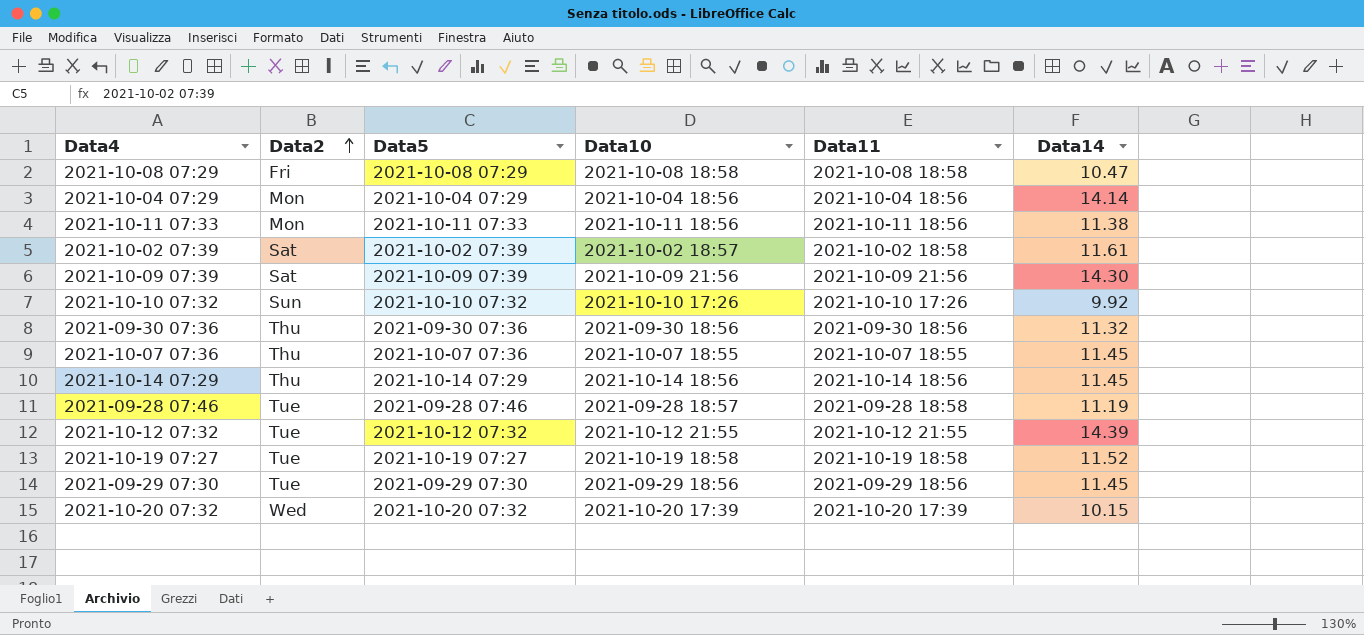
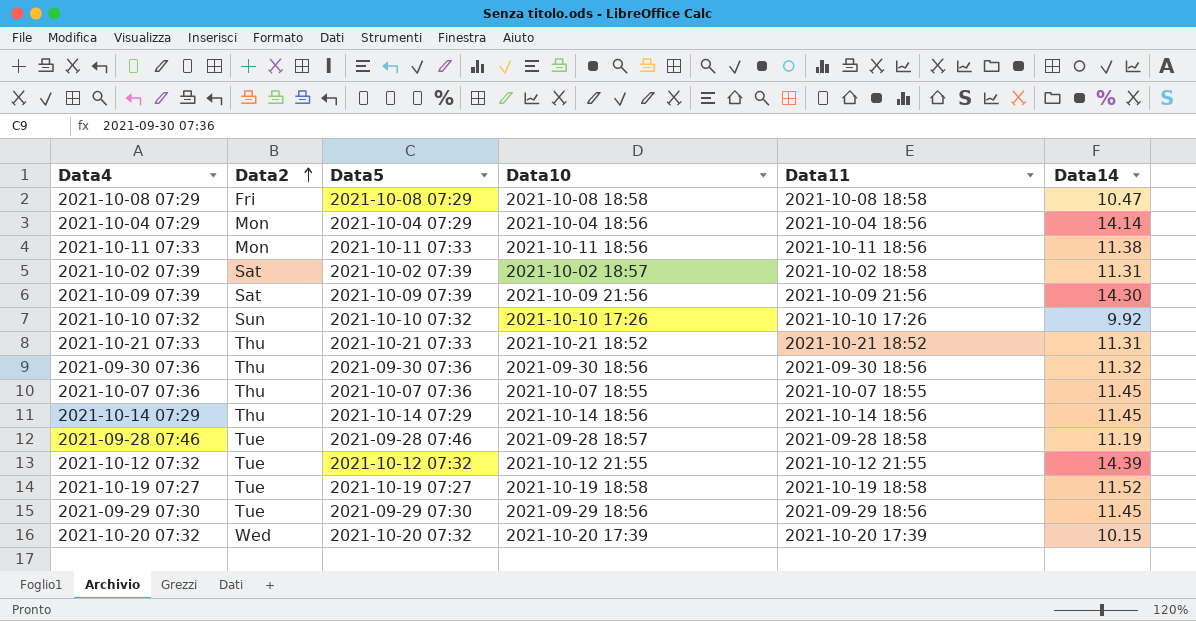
2021-10-02 07:39 | Data14: 11.61 -> 11.31
row 2021-10-21 07:33: none -> Thu | 2021-10-21 07:33 | 2021-10-21 18:52 | 2021-10-21 18:52 | 11.31

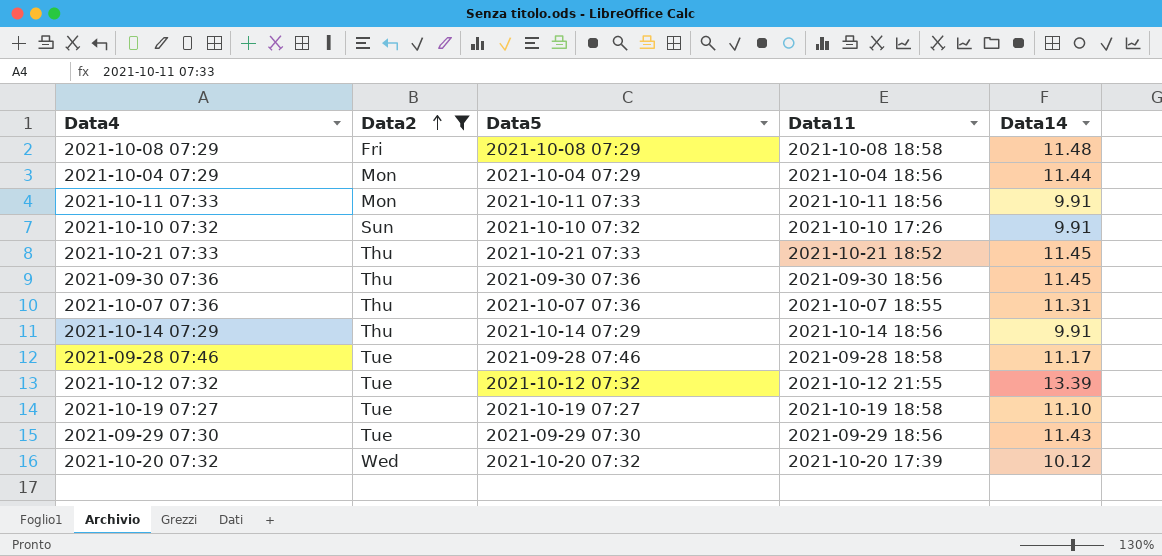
filter: none -> Data2 != Sat
column Data10 | position: 4 -> none
2021-10-08 07:29 | Data14: 10.47 -> 11.48
2021-10-04 07:29 | Data14: 14.14 -> 11.44
2021-10-11 07:33 | Data14: 11.38 -> 9.91
2021-10-10 07:32 | Data14: 9.92 -> 9.91
2021-10-21 07:33 | Data14: 11.31 -> 11.45
2021-09-30 07:36 | Data14: 11.32 -> 11.45
2021-10-07 07:36 | Data14: 11.45 -> 11.31
2021-10-14 07:29 | Data14: 11.45 -> 9.91
2021-09-28 07:46 | Data14: 11.19 -> 11.17
2021-10-12 07:32 | Data14: 14.39 -> 13.39
2021-10-19 07:27 | Data14: 11.52 -> 11.10
2021-09-29 07:30 | Data14: 11.45 -> 11.43
2021-10-20 07:32 | Data14: 10.15 -> 10.12

